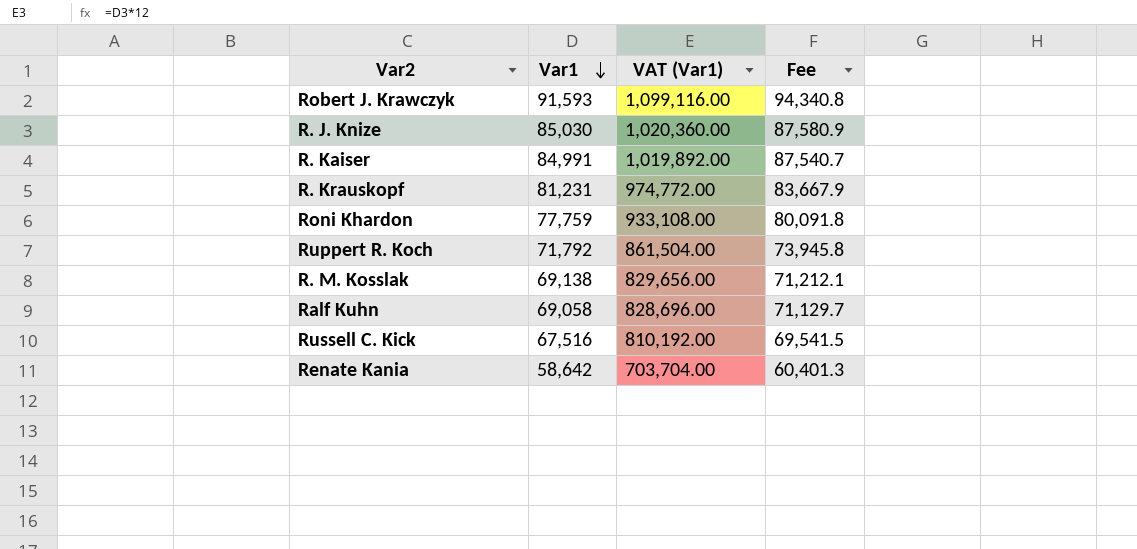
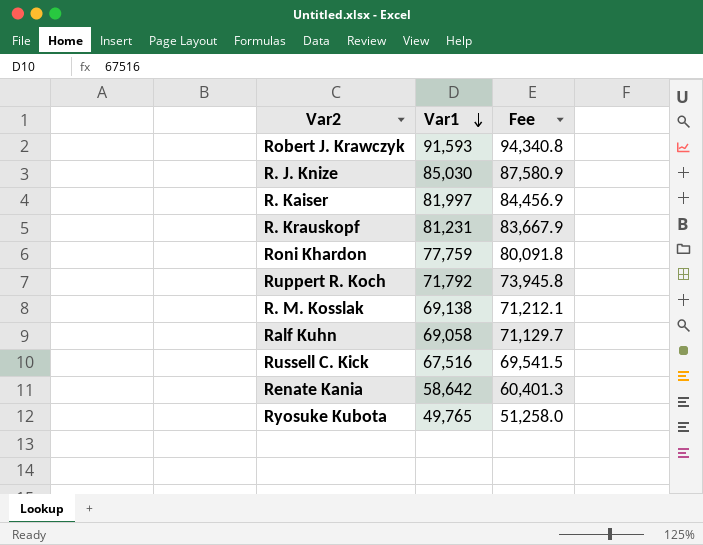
column VAT (Var1) | formula: [Var1] * 12 -> none
R. Kaiser | Var1: 84,991 -> 81,997
R. Kaiser | Fee: 87,540.7 -> 84,456.9
row Ryosuke Kubota: none -> 49,765 | 51,258.0

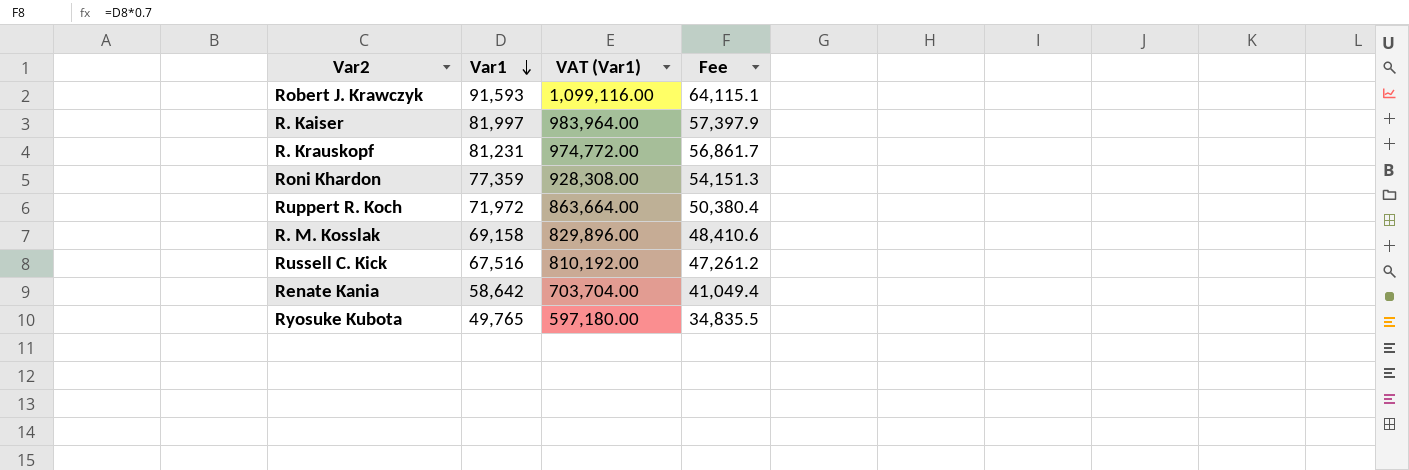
column VAT (Var1) | formula: none -> [Var1] * 12
column Fee | formula: [Var1] * 1.03 -> [Var1] * 0.7
row R. J. Knize: 85,030 | 87,580.9 -> none
row Ralf Kuhn: 69,058 | 71,129.7 -> none
Roni Khardon | Var1: 77,759 -> 77,359
Ruppert R. Koch | Var1: 71,792 -> 71,972
R. M. Kosslak | Var1: 69,138 -> 69,158

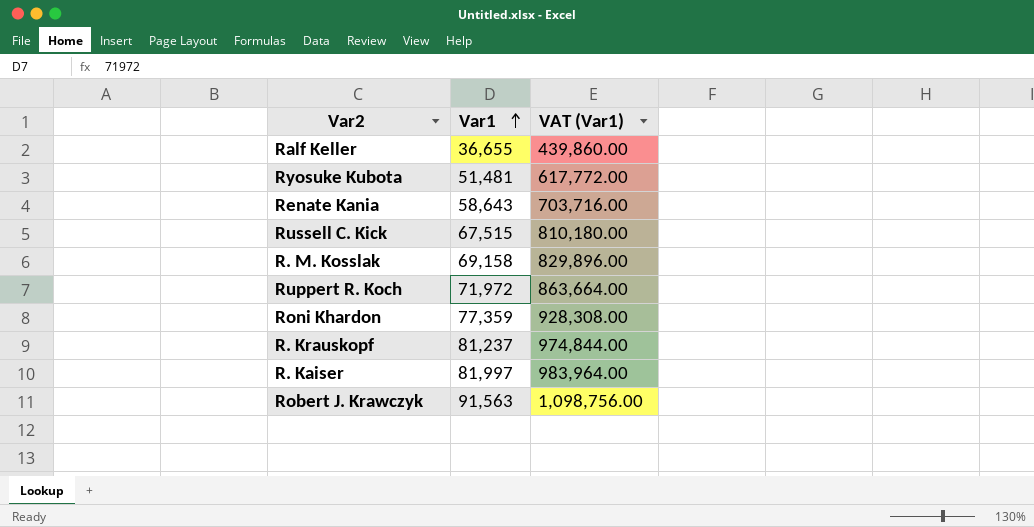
row order: Var1 descending -> Var1 ascending
column Fee | formula: [Var1] * 0.7 -> none
row Ralf Keller: none -> 36,655 | 439,860.00
Ryosuke Kubota | Var1: 49,765 -> 51,481
Ryosuke Kubota | VAT (Var1): 597,180.00 -> 617,772.00
Renate Kania | Var1: 58,642 -> 58,643
Renate Kania | VAT (Var1): 703,704.00 -> 703,716.00
Russell C. Kick | Var1: 67,516 -> 67,515
Russell C. Kick | VAT (Var1): 810,192.00 -> 810,180.00
R. Krauskopf | Var1: 81,231 -> 81,237
R. Krauskopf | VAT (Var1): 974,772.00 -> 974,844.00
Robert J. Krawczyk | Var1: 91,593 -> 91,563
Robert J. Krawczyk | VAT (Var1): 1,099,116.00 -> 1,098,756.00

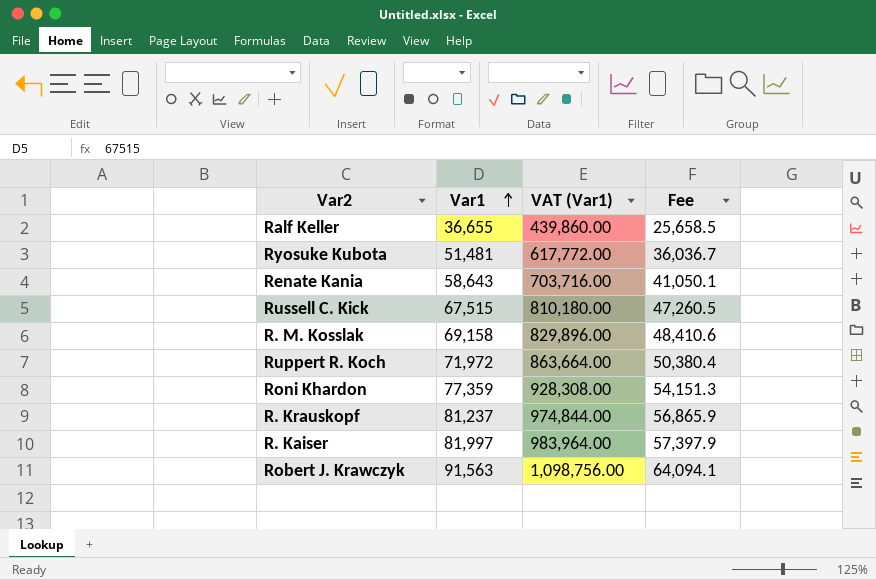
column Fee | formula: none -> [Var1] * 0.7

